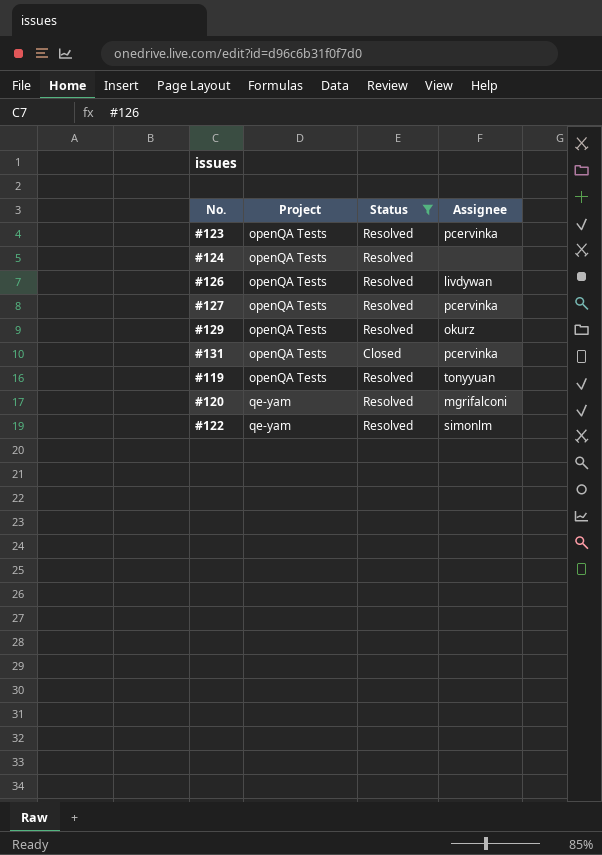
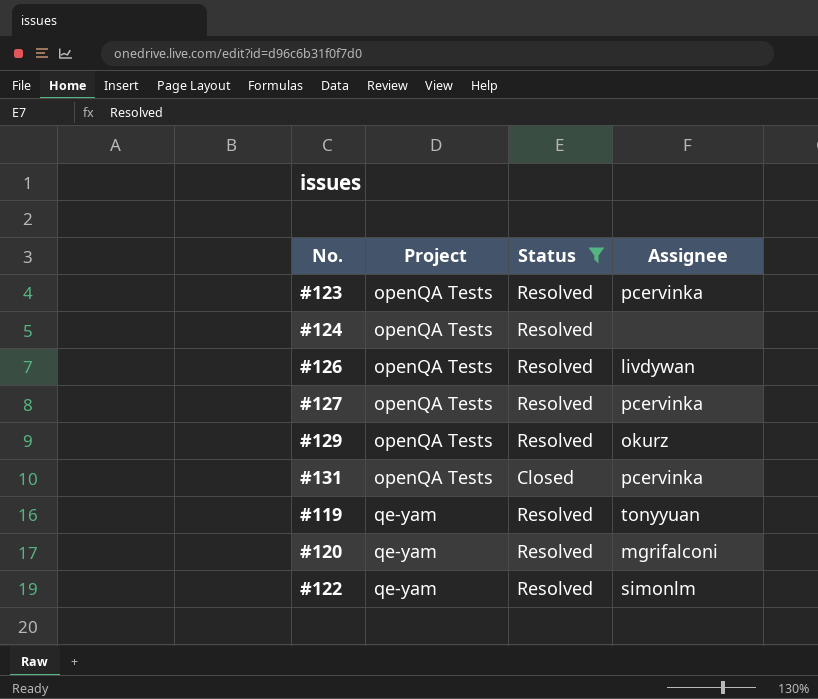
#119 | Project: openQA Tests -> qe-yam

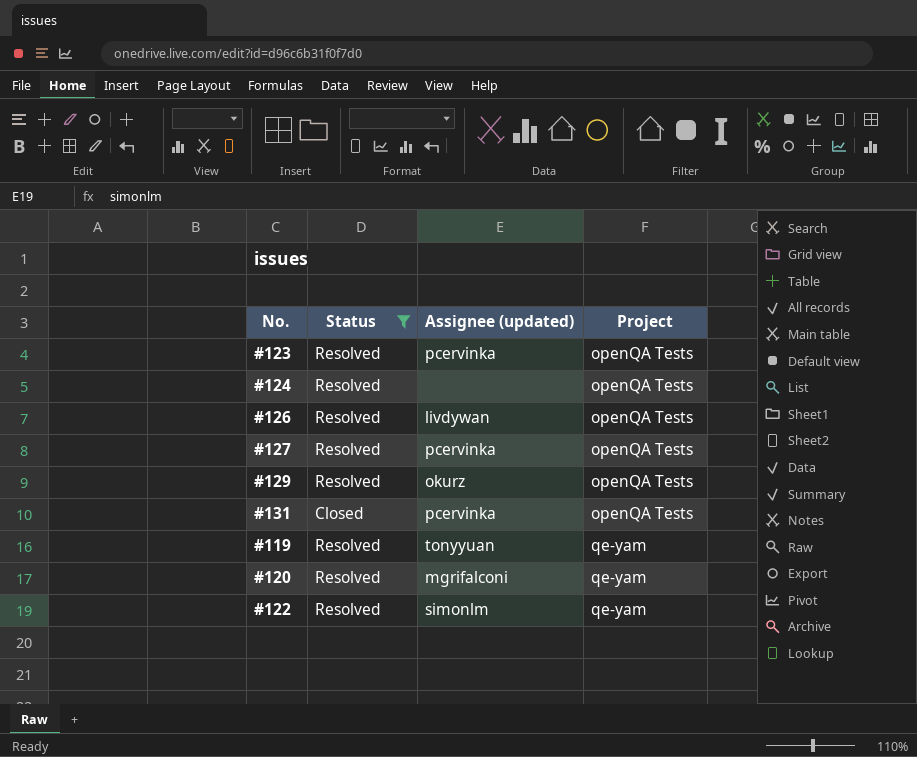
column name: Assignee -> Assignee (updated)
column Project | position: 2 -> 4

